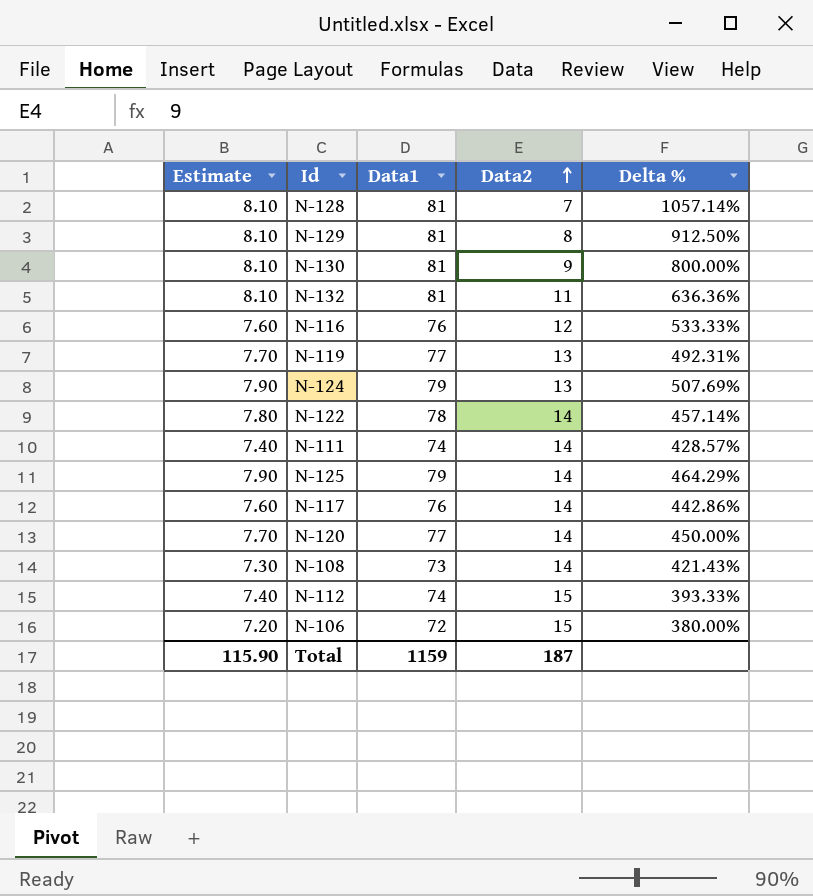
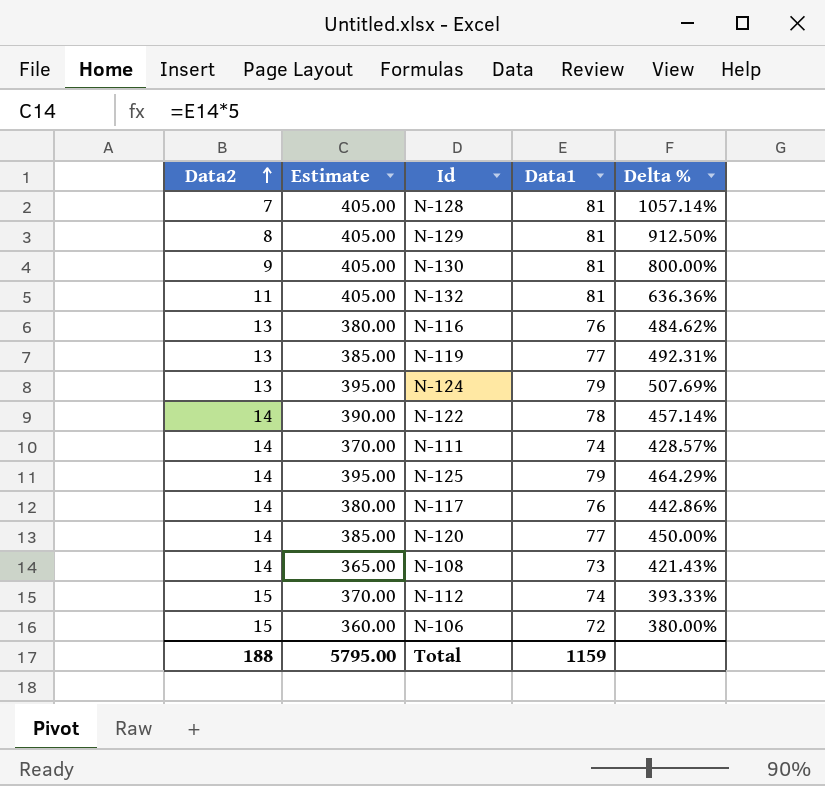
column Data2 | position: 4 -> 1
column Estimate | formula: [Data1] * 0.1 -> [Data1] * 5
N-116 | Data2: 12 -> 13
N-116 | Delta %: 533.33% -> 484.62%
Total | Data2: 187 -> 188
Total | Estimate: 115.90 -> 5795.00

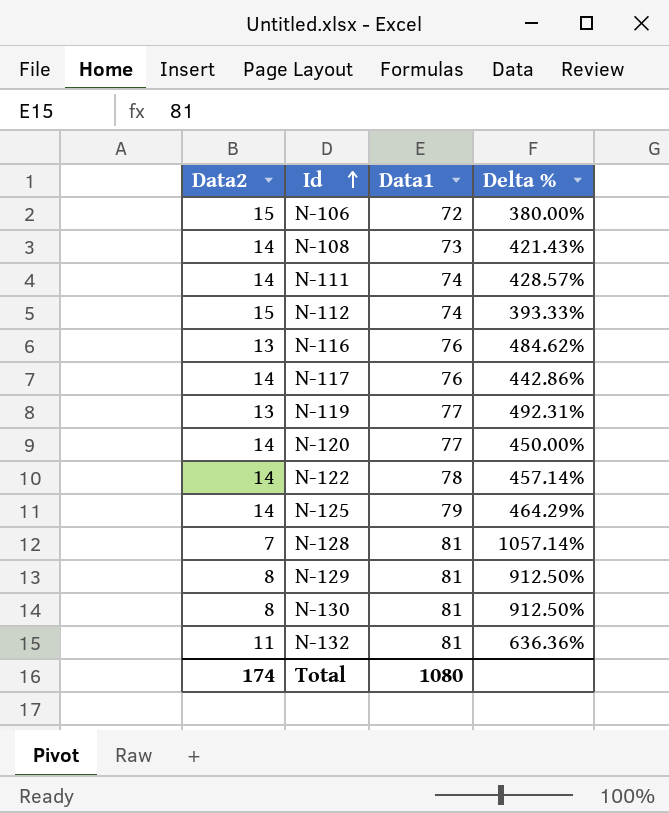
row order: Data2 ascending -> Id ascending
column Estimate | formula: [Data1] * 5 -> none
row N-124: 13 | 395.00 | 79 | 507.69% -> none
N-130 | Data2: 9 -> 8
N-130 | Delta %: 800.00% -> 912.50%
Total | Data2: 188 -> 174
Total | Data1: 1159 -> 1080

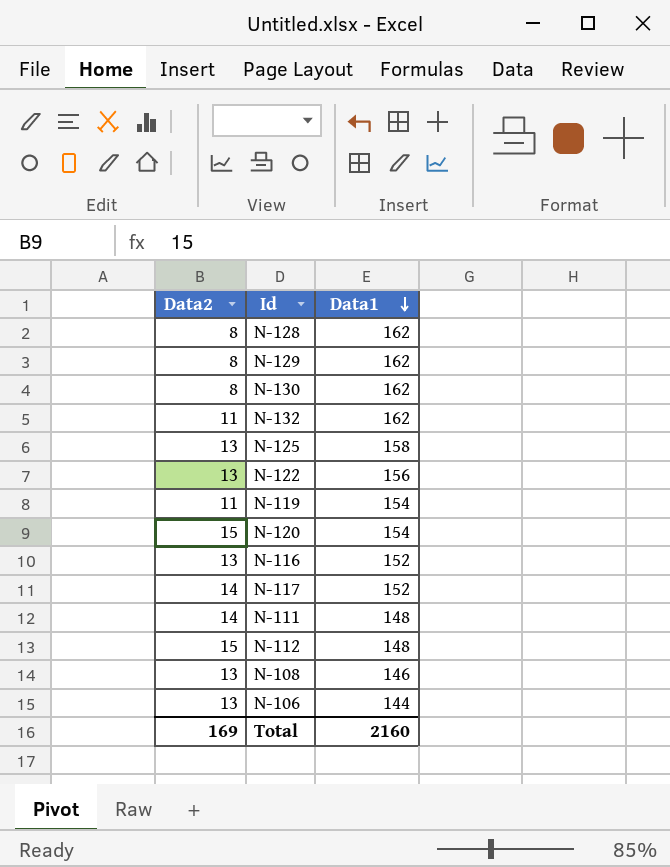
row order: Id ascending -> Data1 descending
column Delta % | formula: ([Data1] - [Data2]) / [Data2] -> none
N-128 | Data2: 7 -> 8
N-128 | Data1: 81 -> 162
N-129 | Data1: 81 -> 162
N-130 | Data1: 81 -> 162
N-132 | Data1: 81 -> 162
N-125 | Data2: 14 -> 13
N-125 | Data1: 79 -> 158
N-122 | Data2: 14 -> 13
N-122 | Data1: 78 -> 156
N-119 | Data2: 13 -> 11
N-119 | Data1: 77 -> 154
N-120 | Data2: 14 -> 15
N-120 | Data1: 77 -> 154
N-116 | Data1: 76 -> 152
N-117 | Data1: 76 -> 152
N-111 | Data1: 74 -> 148
N-112 | Data1: 74 -> 148
N-108 | Data2: 14 -> 13
N-108 | Data1: 73 -> 146
N-106 | Data2: 15 -> 13
N-106 | Data1: 72 -> 144
Total | Data2: 174 -> 169
Total | Data1: 1080 -> 2160

